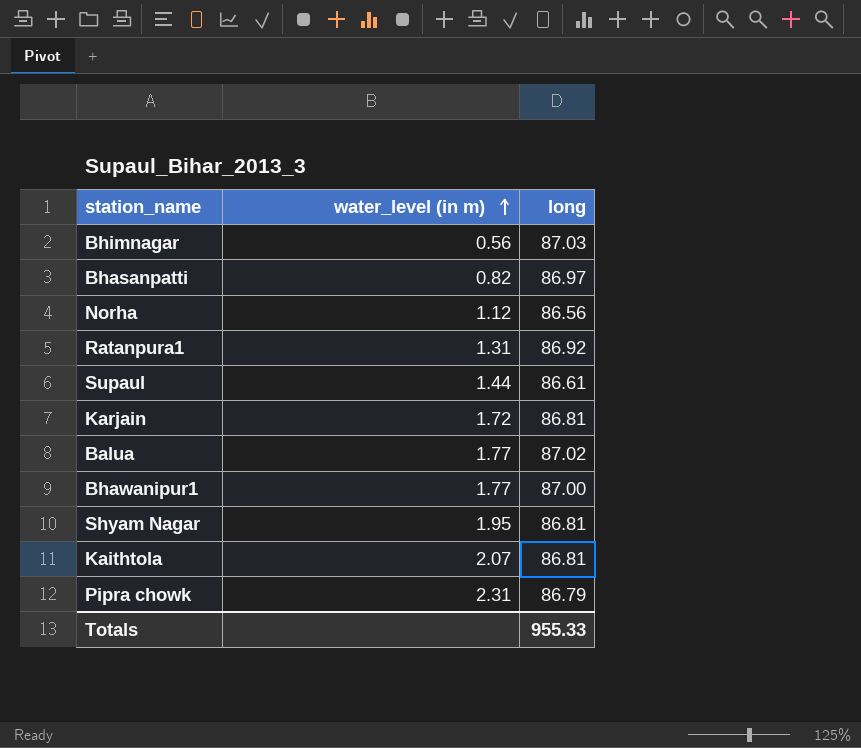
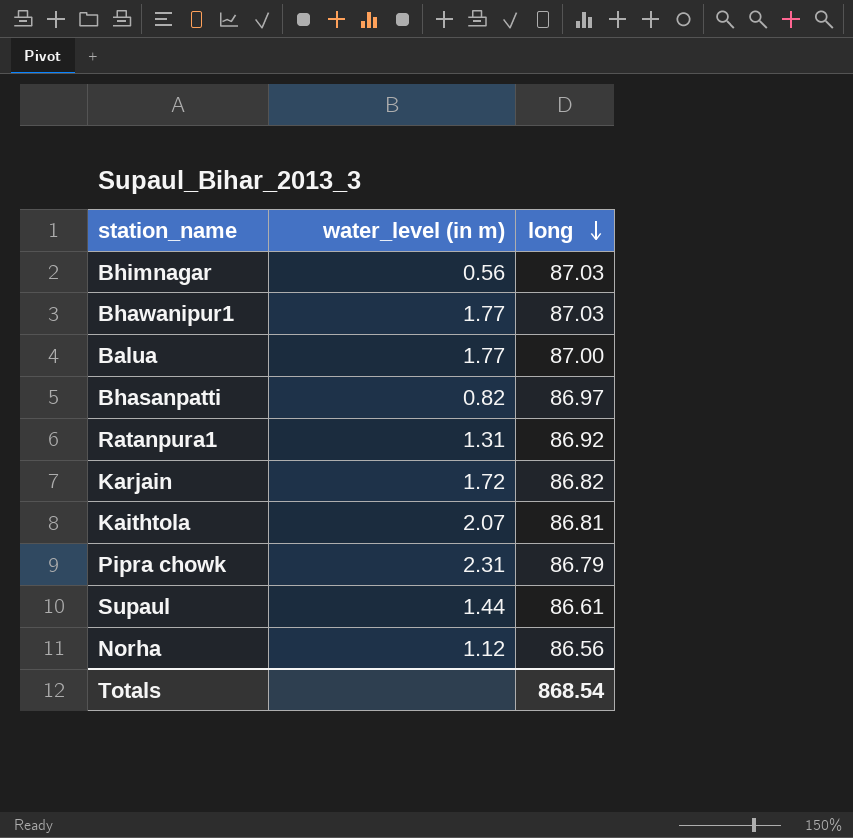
row order: water_level (in m) ascending -> long descending
row Shyam Nagar: 1.95 | 86.81 -> none
Bhawanipur1 | long: 87.00 -> 87.03
Balua | long: 87.02 -> 87.00
Karjain | long: 86.81 -> 86.82
Totals | long: 955.33 -> 868.54

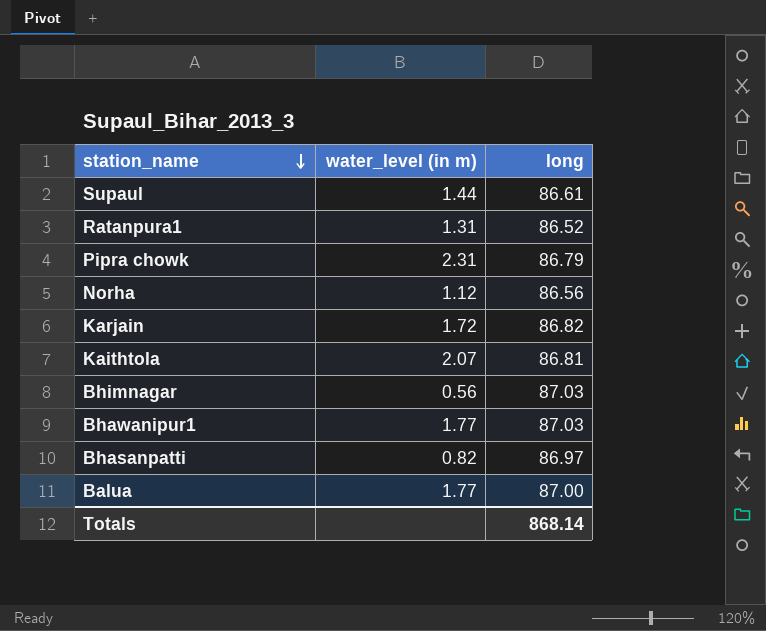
row order: long descending -> station_name descending
Ratanpura1 | long: 86.92 -> 86.52
Totals | long: 868.54 -> 868.14

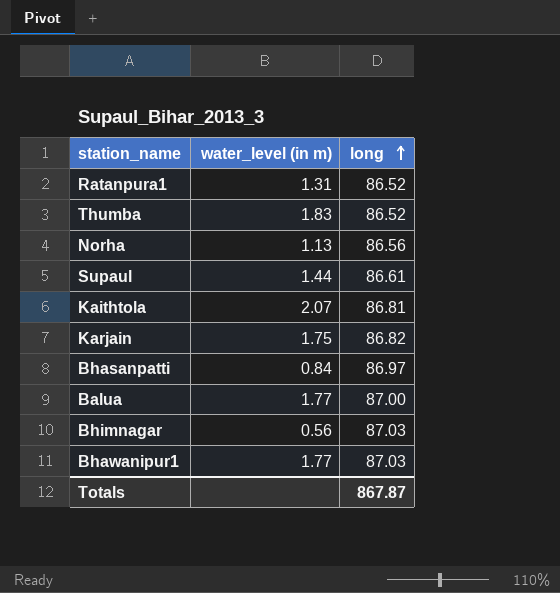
row order: station_name descending -> long ascending
row Pipra chowk: 2.31 | 86.79 -> none
row Thumba: none -> 1.83 | 86.52
Norha | water_level (in m): 1.12 -> 1.13
Karjain | water_level (in m): 1.72 -> 1.75
Bhasanpatti | water_level (in m): 0.82 -> 0.84
Totals | long: 868.14 -> 867.87

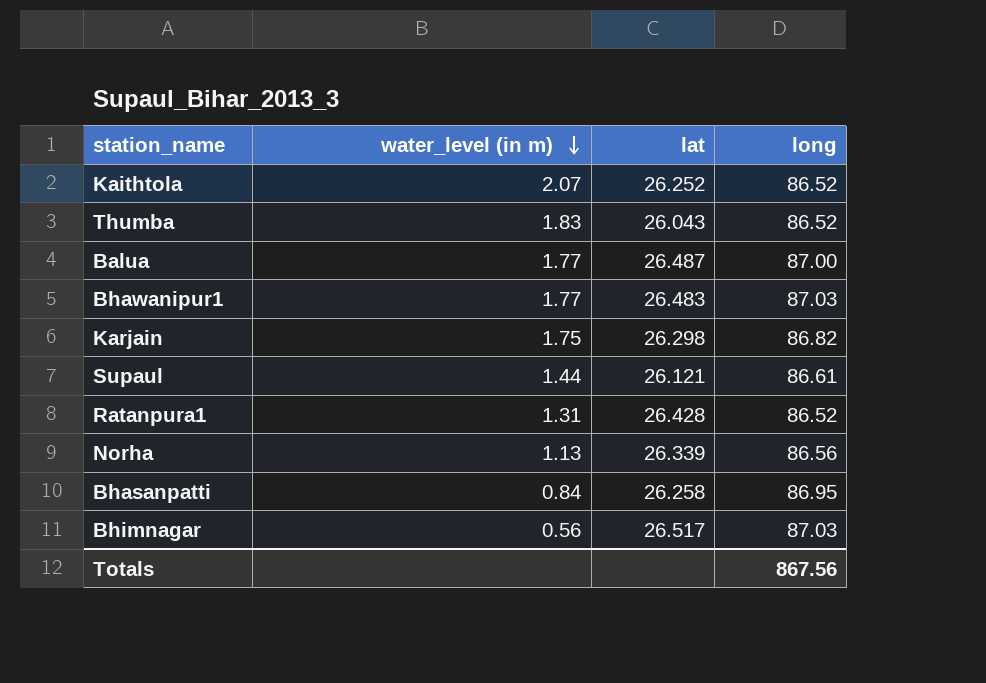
row order: long ascending -> water_level (in m) descending
column lat | position: none -> 3
Kaithtola | long: 86.81 -> 86.52
Bhasanpatti | long: 86.97 -> 86.95
Totals | long: 867.87 -> 867.56

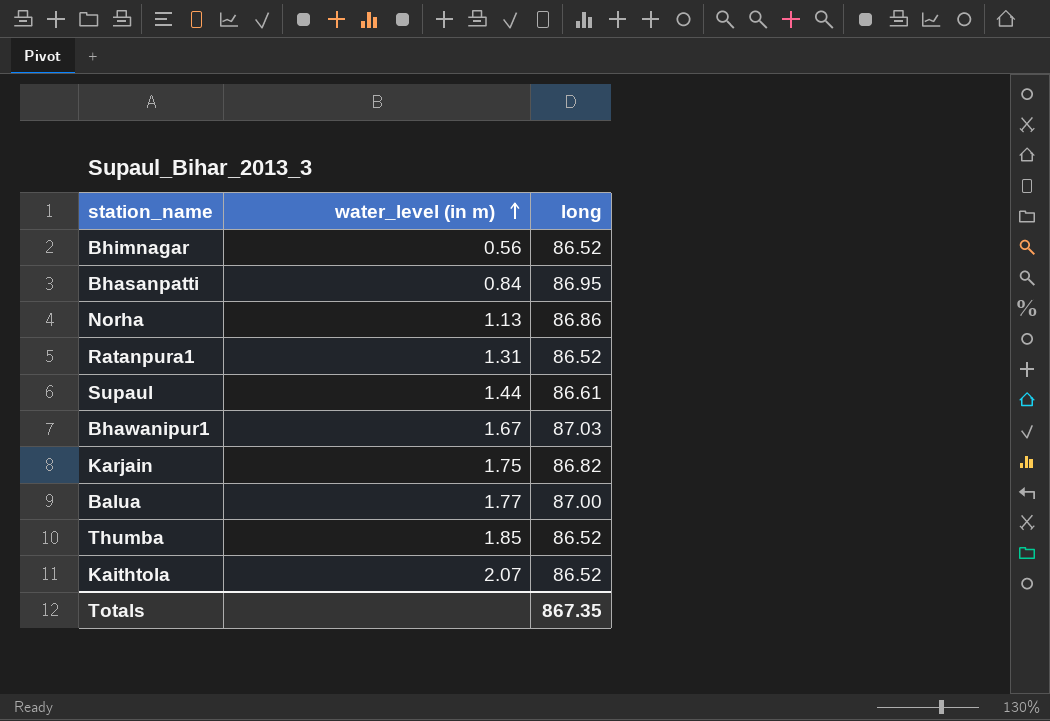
row order: water_level (in m) descending -> water_level (in m) ascending
column lat | position: 3 -> none
Bhimnagar | long: 87.03 -> 86.52
Norha | long: 86.56 -> 86.86
Bhawanipur1 | water_level (in m): 1.77 -> 1.67
Thumba | water_level (in m): 1.83 -> 1.85
Totals | long: 867.56 -> 867.35

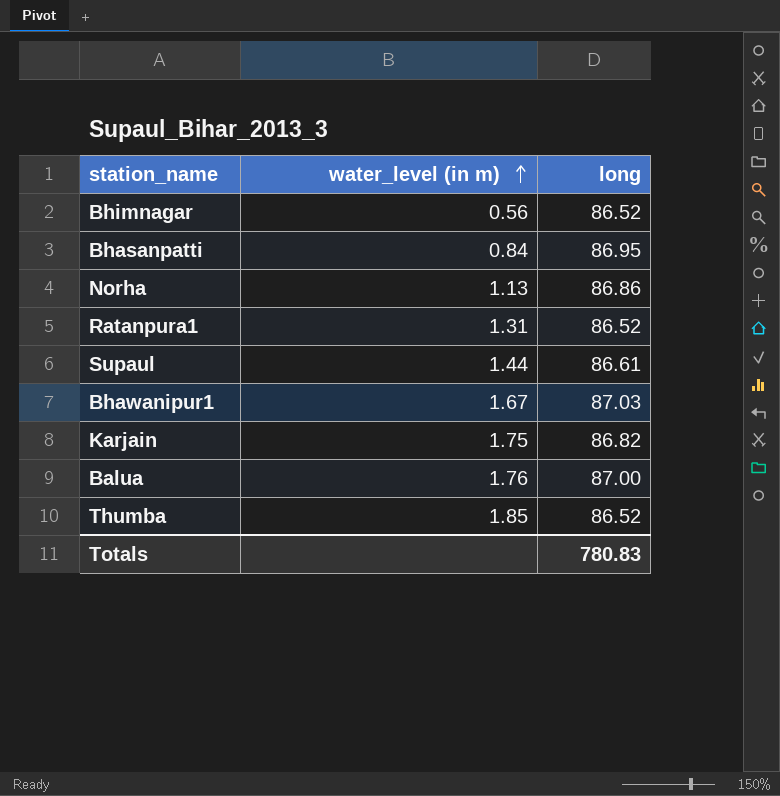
row Kaithtola: 2.07 | 86.52 -> none
Balua | water_level (in m): 1.77 -> 1.76
Totals | long: 867.35 -> 780.83

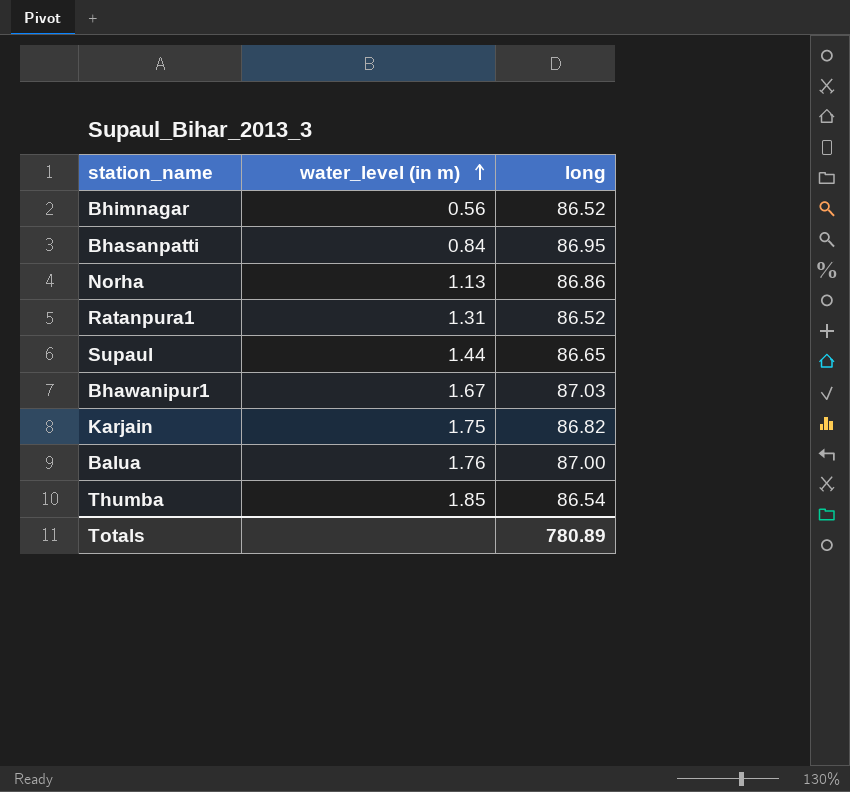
Supaul | long: 86.61 -> 86.65
Thumba | long: 86.52 -> 86.54
Totals | long: 780.83 -> 780.89

